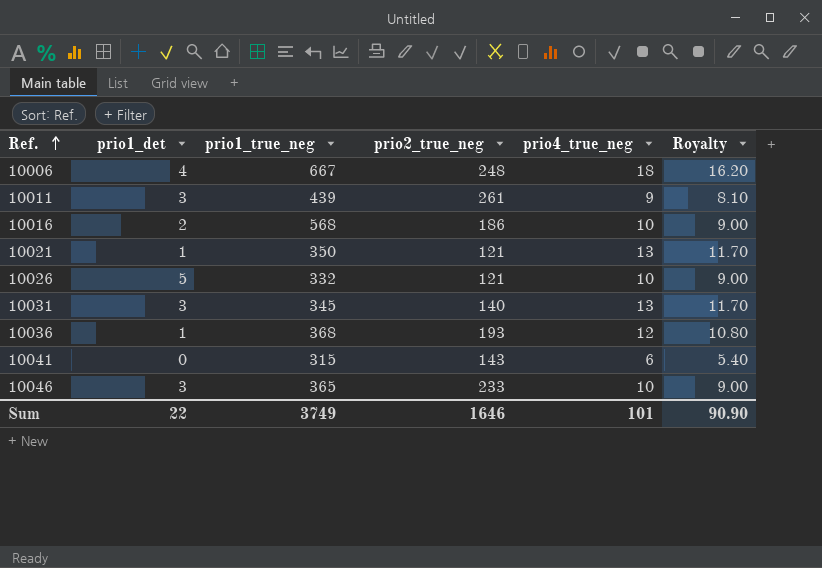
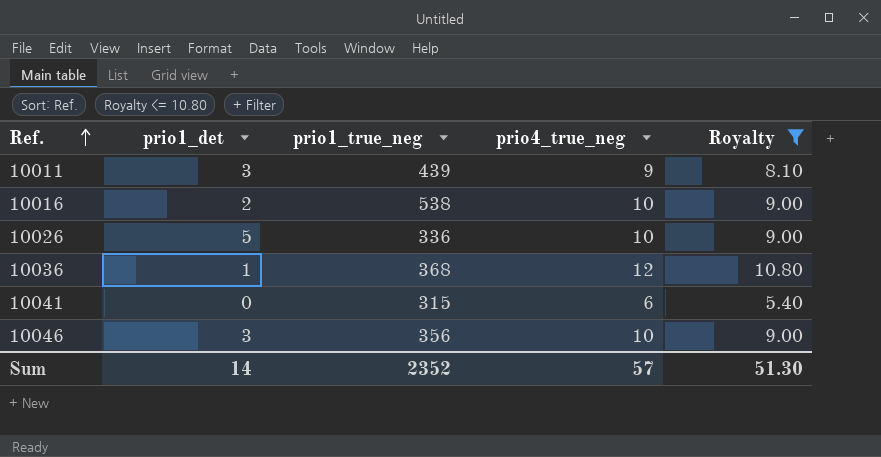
filter: none -> Royalty <= 10.80
column prio2_true_neg | position: 4 -> none
10016 | prio1_true_neg: 568 -> 538
10026 | prio1_true_neg: 332 -> 336
10046 | prio1_true_neg: 365 -> 356
Sum | prio1_det: 22 -> 14
Sum | prio1_true_neg: 3749 -> 2352
Sum | prio4_true_neg: 101 -> 57
Sum | Royalty: 90.90 -> 51.30

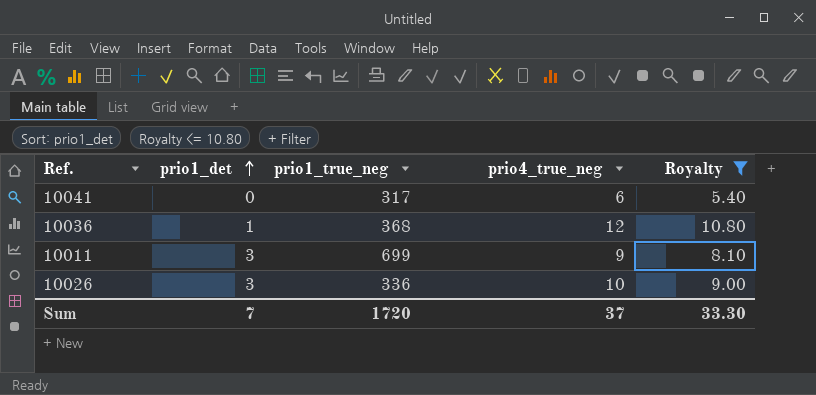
row order: Ref. ascending -> prio1_det ascending
row 10016: 2 | 538 | 10 | 9.00 -> none
row 10046: 3 | 356 | 10 | 9.00 -> none
10041 | prio1_true_neg: 315 -> 317
10011 | prio1_true_neg: 439 -> 699
10026 | prio1_det: 5 -> 3
Sum | prio1_det: 14 -> 7
Sum | prio1_true_neg: 2352 -> 1720
Sum | prio4_true_neg: 57 -> 37
Sum | Royalty: 51.30 -> 33.30

